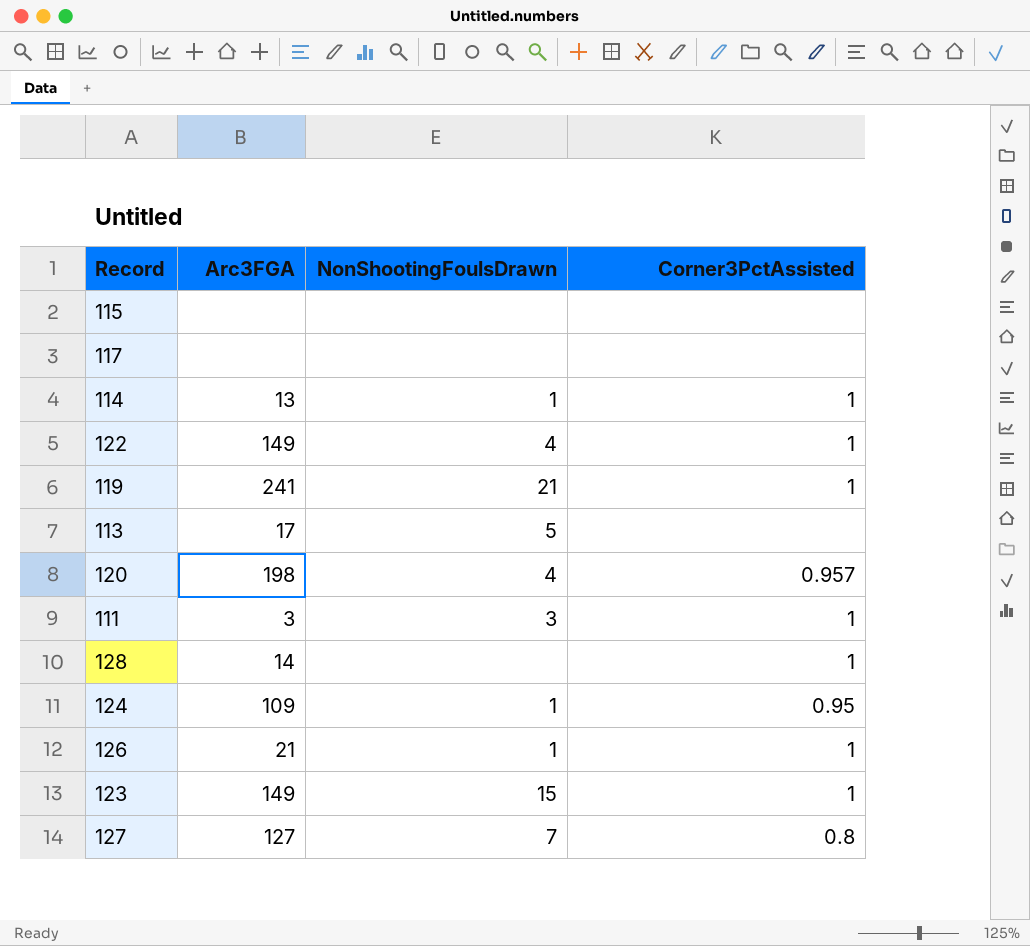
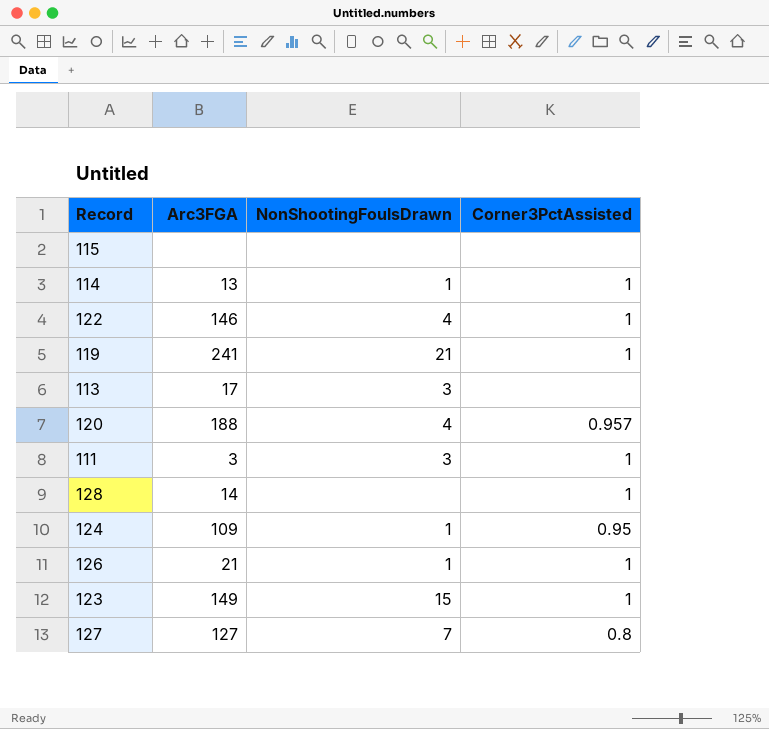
row 117: none | none | none -> none
122 | Arc3FGA: 149 -> 146
113 | NonShootingFoulsDrawn: 5 -> 3
120 | Arc3FGA: 198 -> 188

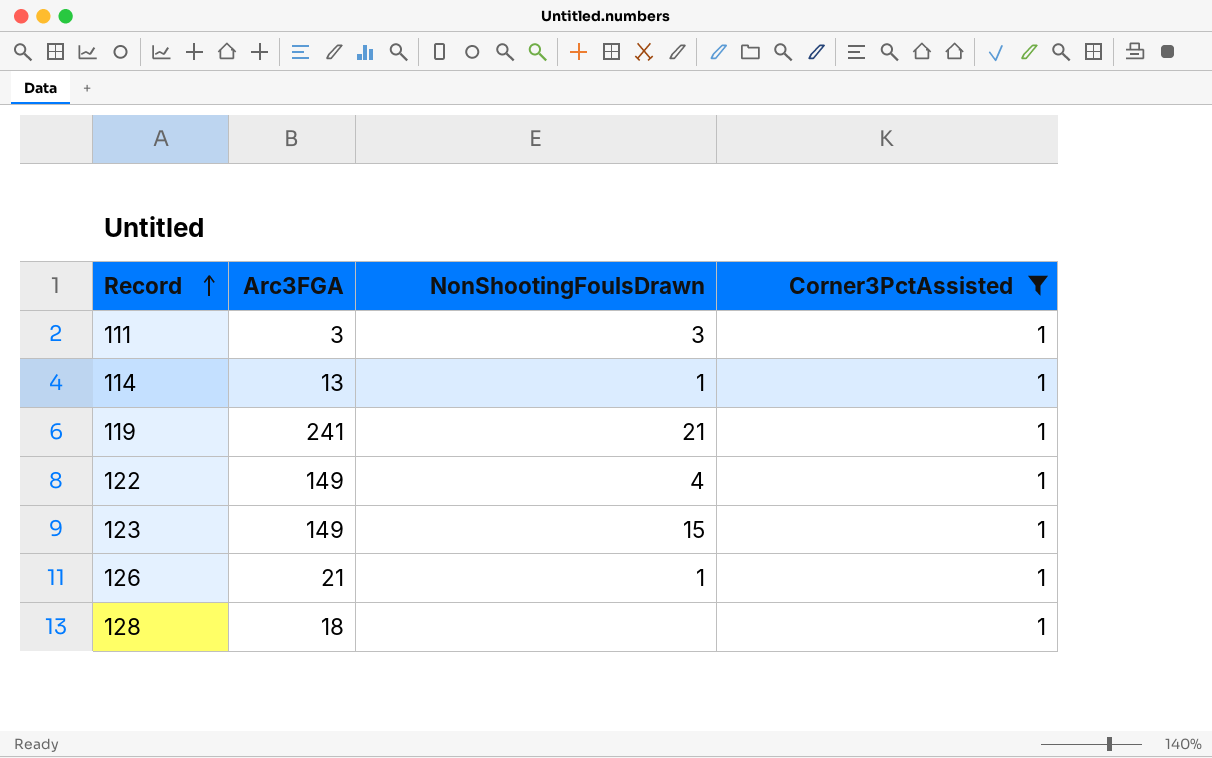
filter: none -> Corner3PctAssisted = 1
row order: none -> Record ascending
122 | Arc3FGA: 146 -> 149
128 | Arc3FGA: 14 -> 18

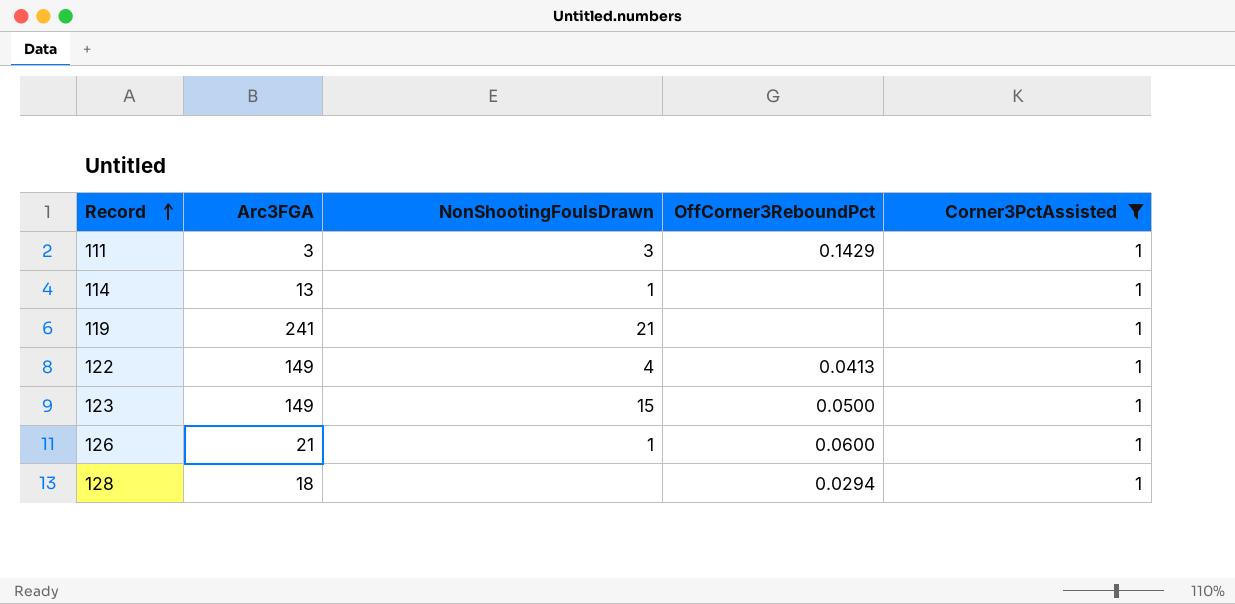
column OffCorner3ReboundPct | position: none -> 4

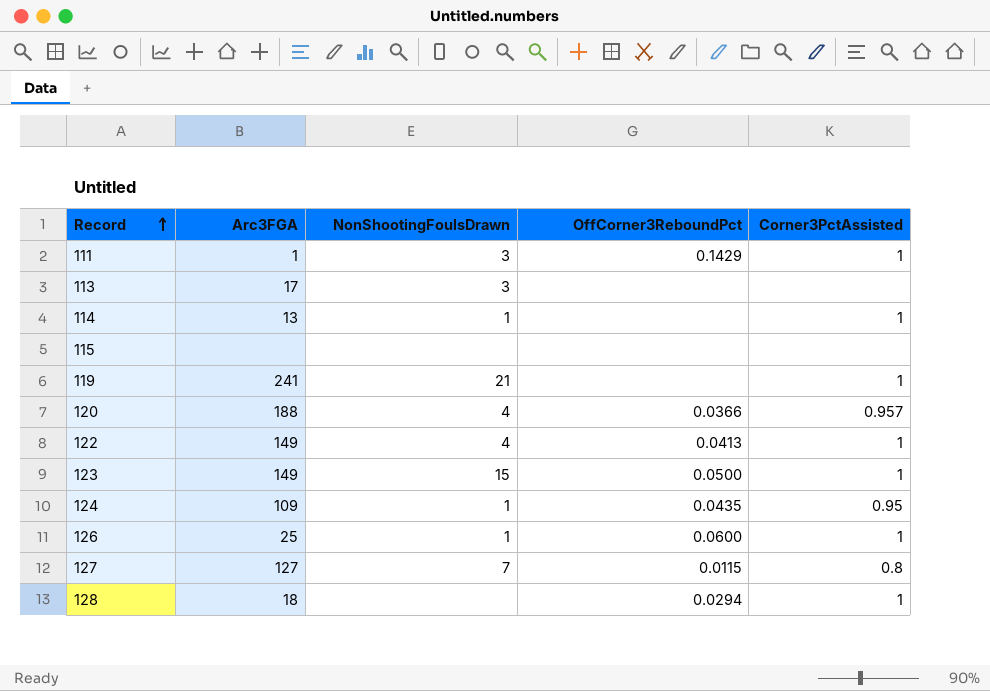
filter: Corner3PctAssisted = 1 -> none
111 | Arc3FGA: 3 -> 1
126 | Arc3FGA: 21 -> 25

